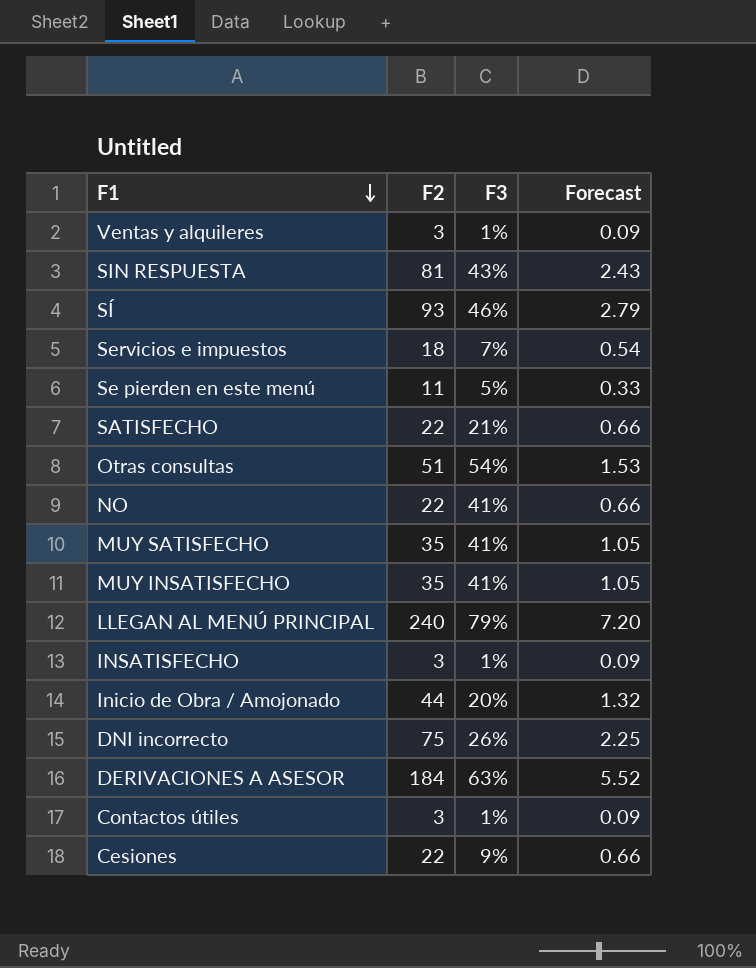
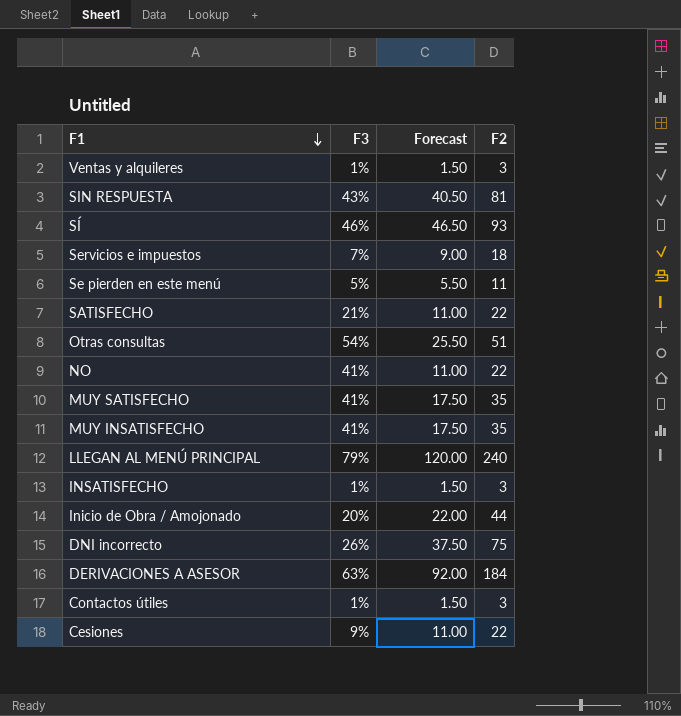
column Forecast | formula: [F2] * 0.03 -> [F2] * 0.5
column F2 | position: 2 -> 4

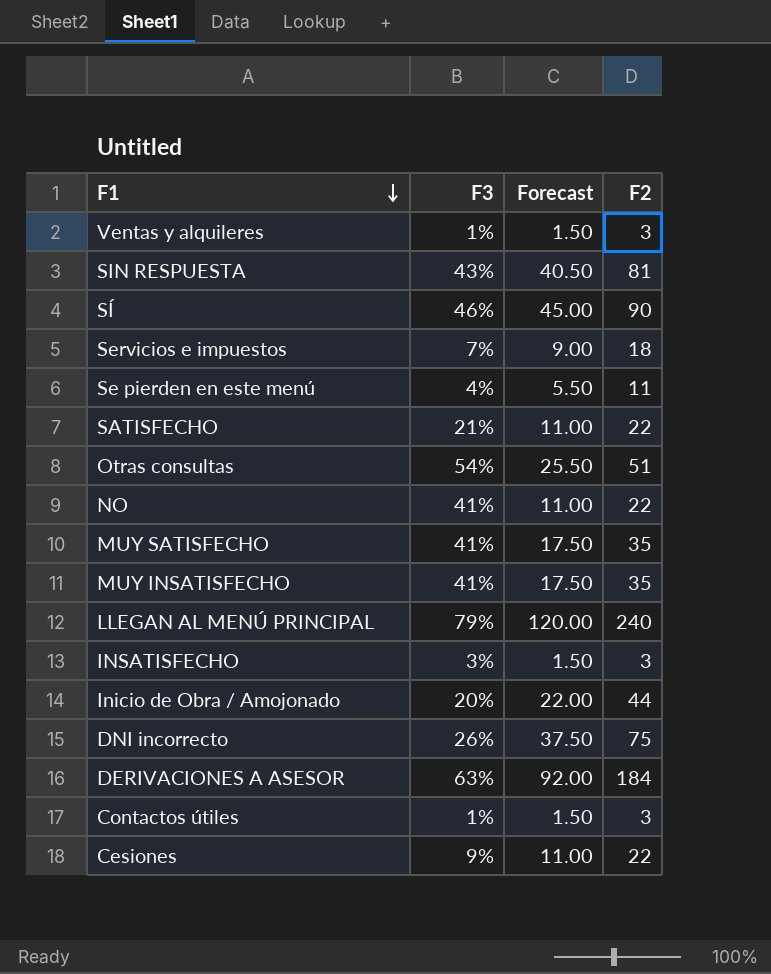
SÍ | Forecast: 46.50 -> 45.00
SÍ | F2: 93 -> 90
Se pierden en este menú | F3: 5% -> 4%
INSATISFECHO | F3: 1% -> 3%

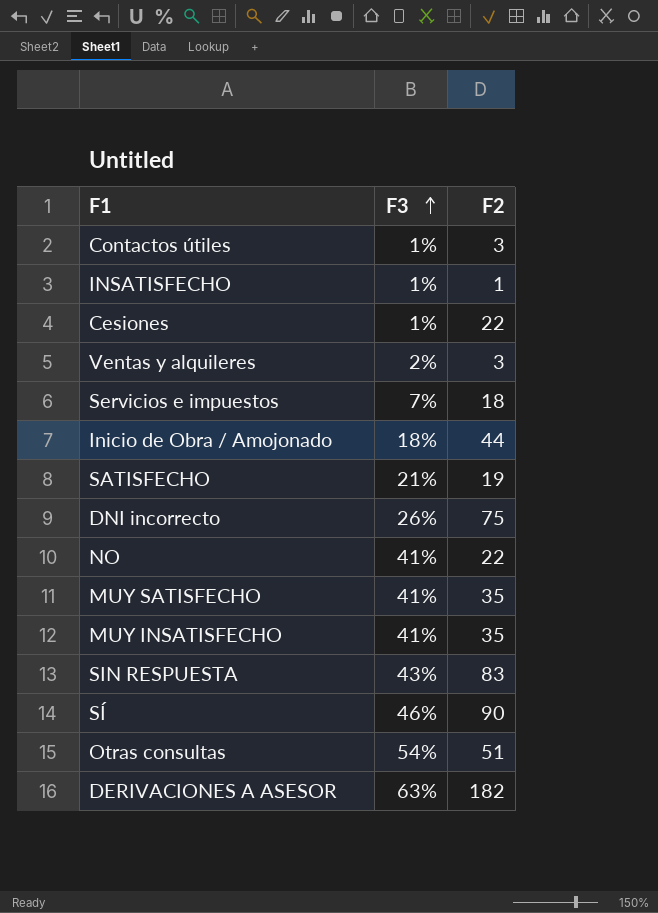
row order: F1 descending -> F3 ascending
column Forecast | formula: [F2] * 0.5 -> none
row Se pierden en este menú: 4% | 5.50 | 11 -> none
row LLEGAN AL MENÚ PRINCIPAL: 79% | 120.00 | 240 -> none
INSATISFECHO | F3: 3% -> 1%
INSATISFECHO | F2: 3 -> 1
Cesiones | F3: 9% -> 1%
Ventas y alquileres | F3: 1% -> 2%
Inicio de Obra / Amojonado | F3: 20% -> 18%
SATISFECHO | F2: 22 -> 19
SIN RESPUESTA | F2: 81 -> 83
DERIVACIONES A ASESOR | F2: 184 -> 182

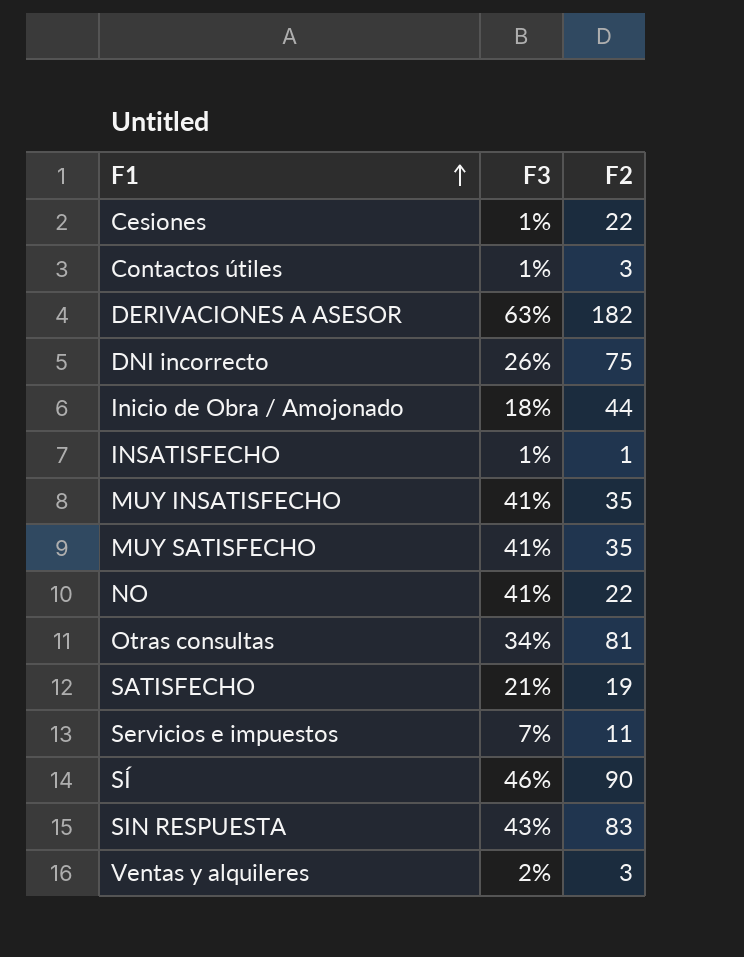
row order: F3 ascending -> F1 ascending
Otras consultas | F3: 54% -> 34%
Otras consultas | F2: 51 -> 81
Servicios e impuestos | F2: 18 -> 11

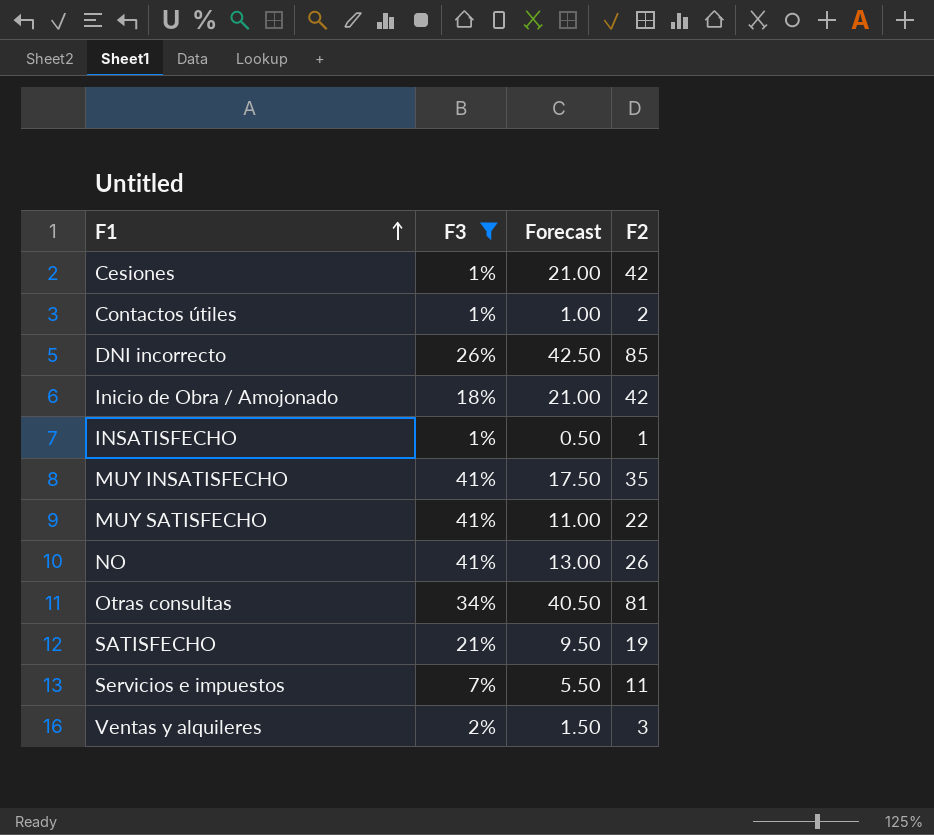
filter: none -> F3 <= 41%
column Forecast | formula: none -> [F2] * 0.5
Cesiones | F2: 22 -> 42
Contactos útiles | F2: 3 -> 2
DNI incorrecto | F2: 75 -> 85
Inicio de Obra / Amojonado | F2: 44 -> 42
MUY SATISFECHO | F2: 35 -> 22
NO | F2: 22 -> 26

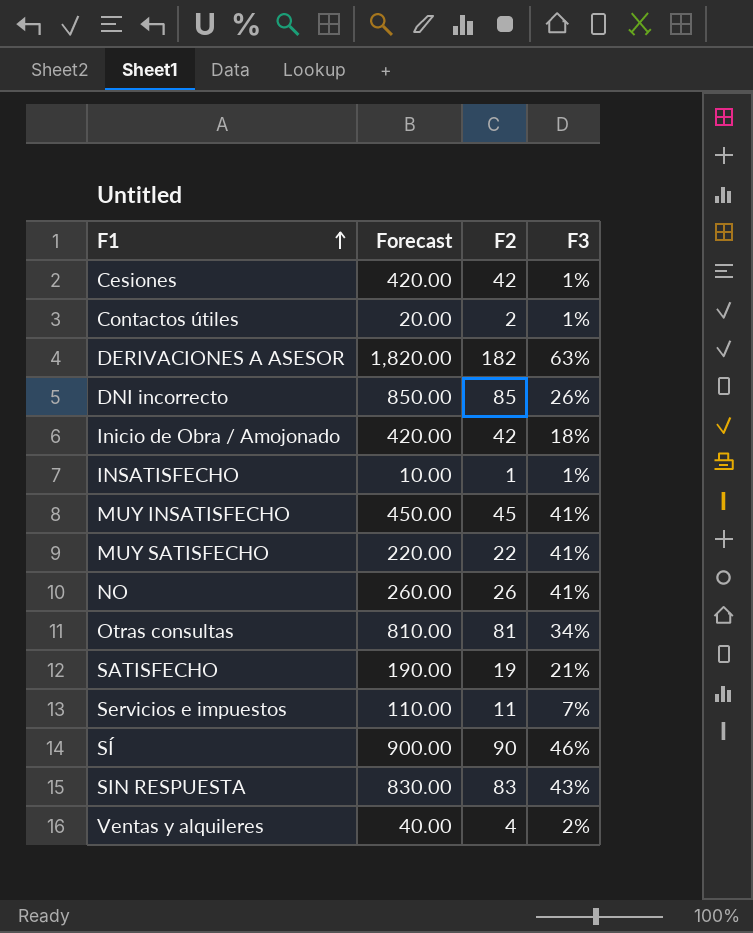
filter: F3 <= 41% -> none
column Forecast | formula: [F2] * 0.5 -> [F2] * 10
column F3 | position: 2 -> 4
MUY INSATISFECHO | F2: 35 -> 45
Ventas y alquileres | F2: 3 -> 4

